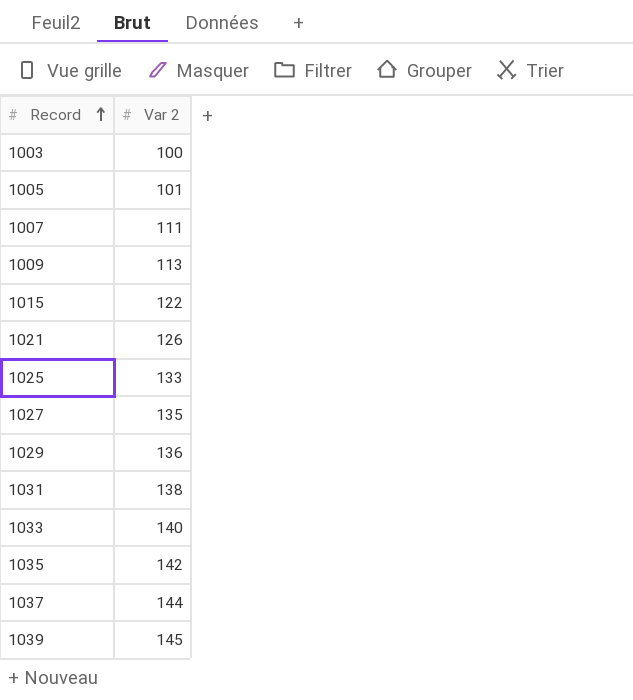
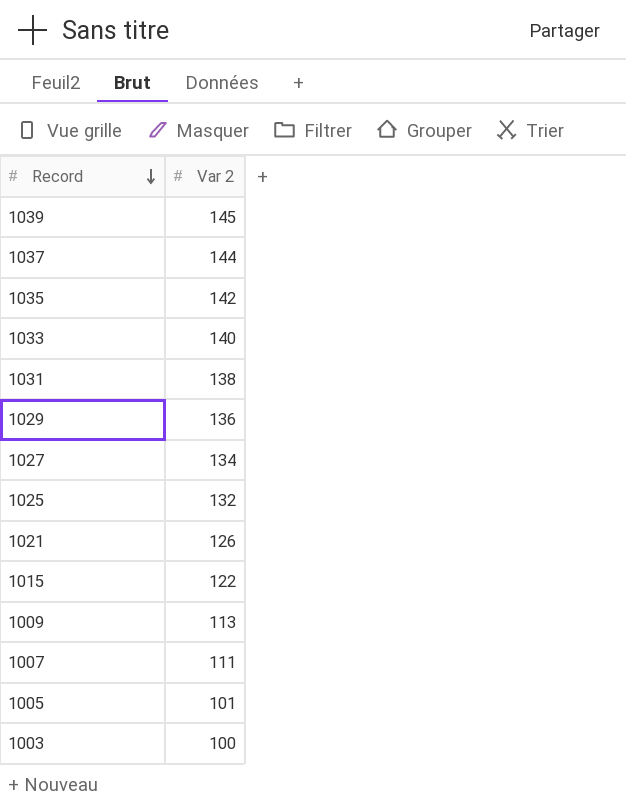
row order: Record ascending -> Record descending
1027 | Var 2: 135 -> 134
1025 | Var 2: 133 -> 132

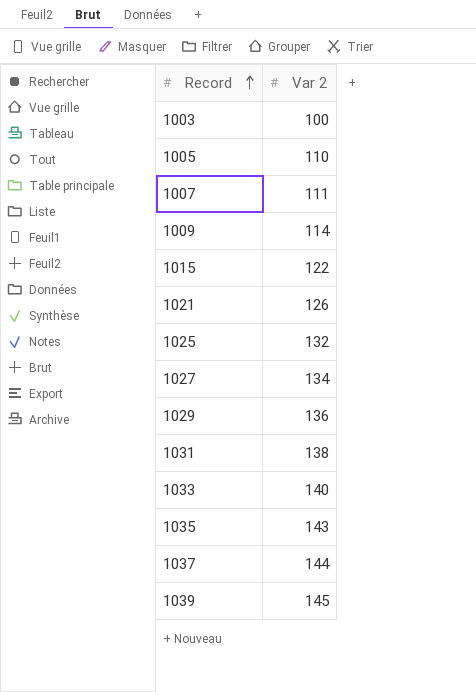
row order: Record descending -> Record ascending
1005 | Var 2: 101 -> 110
1009 | Var 2: 113 -> 114
1035 | Var 2: 142 -> 143

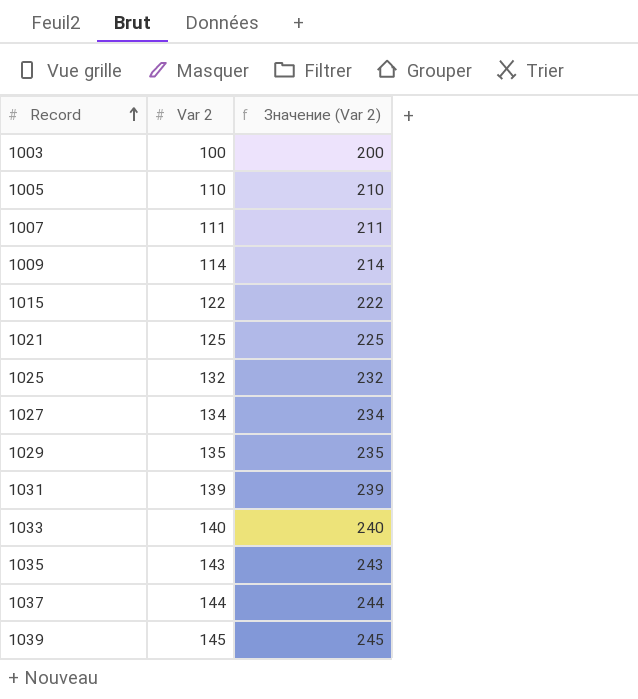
column Значение (Var 2) | formula: none -> [Var 2] + 100
1021 | Var 2: 126 -> 125
1029 | Var 2: 136 -> 135
1031 | Var 2: 138 -> 139

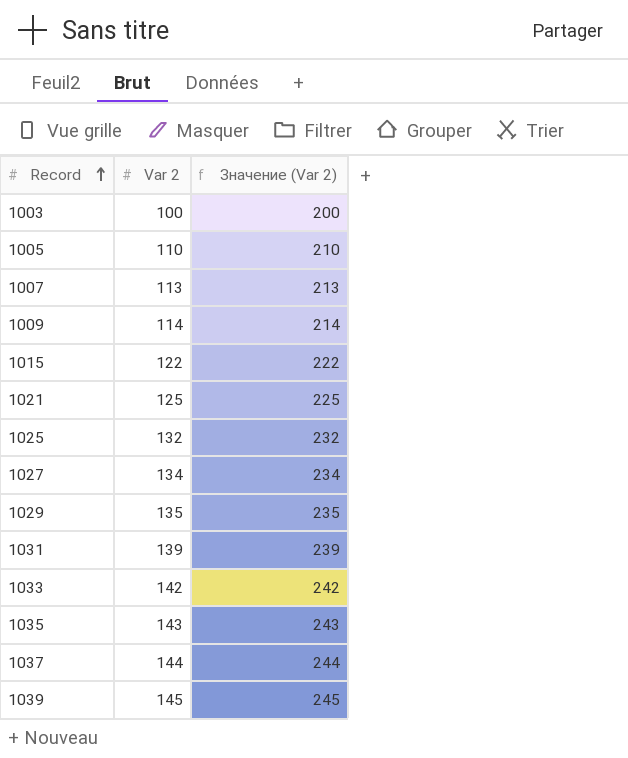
1007 | Var 2: 111 -> 113
1007 | Значение (Var 2): 211 -> 213
1033 | Var 2: 140 -> 142
1033 | Значение (Var 2): 240 -> 242

